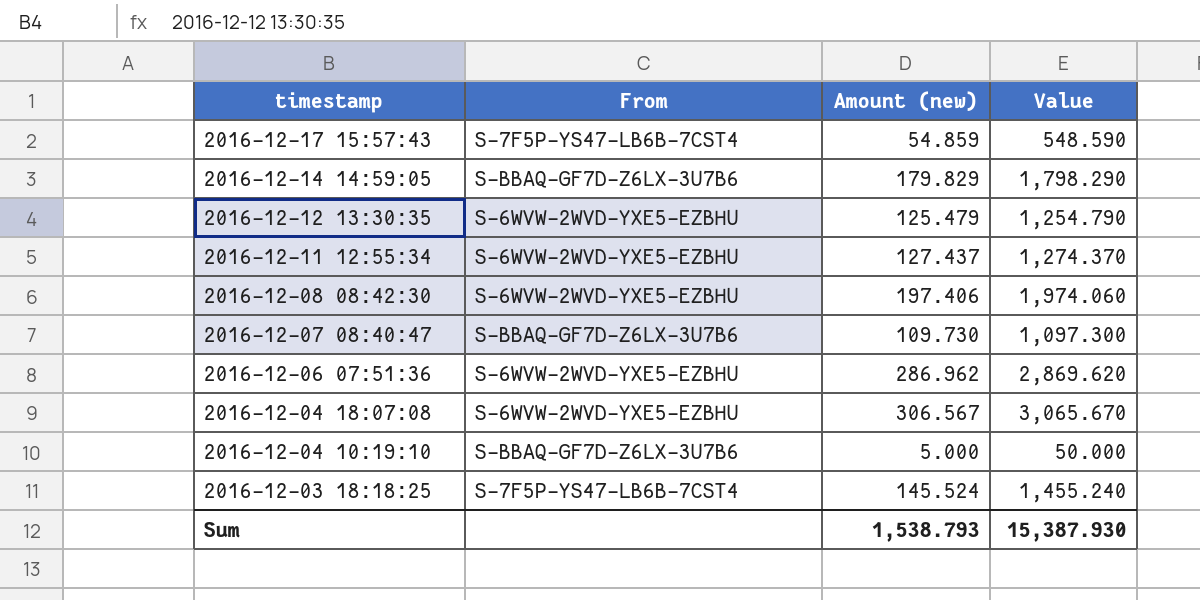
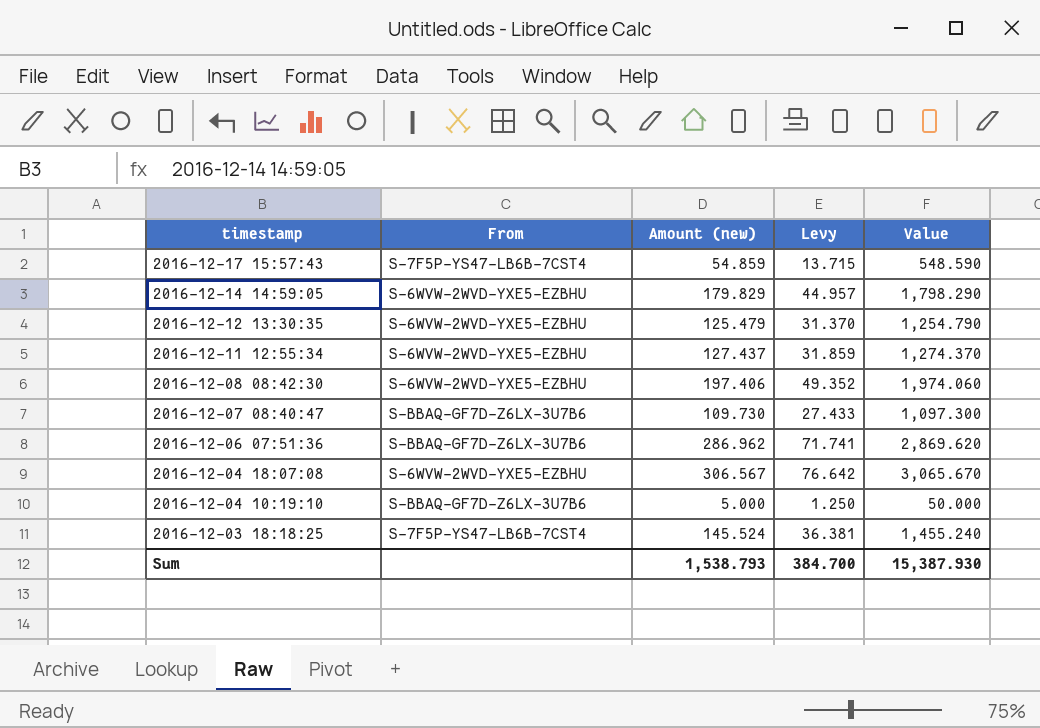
column Levy | formula: none -> [Amount (new)] * 0.25
2016-12-14 14:59:05 | From: S-BBAQ-GF7D-Z6LX-3U7B6 -> S-6WVW-2WVD-YXE5-EZBHU
2016-12-06 07:51:36 | From: S-6WVW-2WVD-YXE5-EZBHU -> S-BBAQ-GF7D-Z6LX-3U7B6

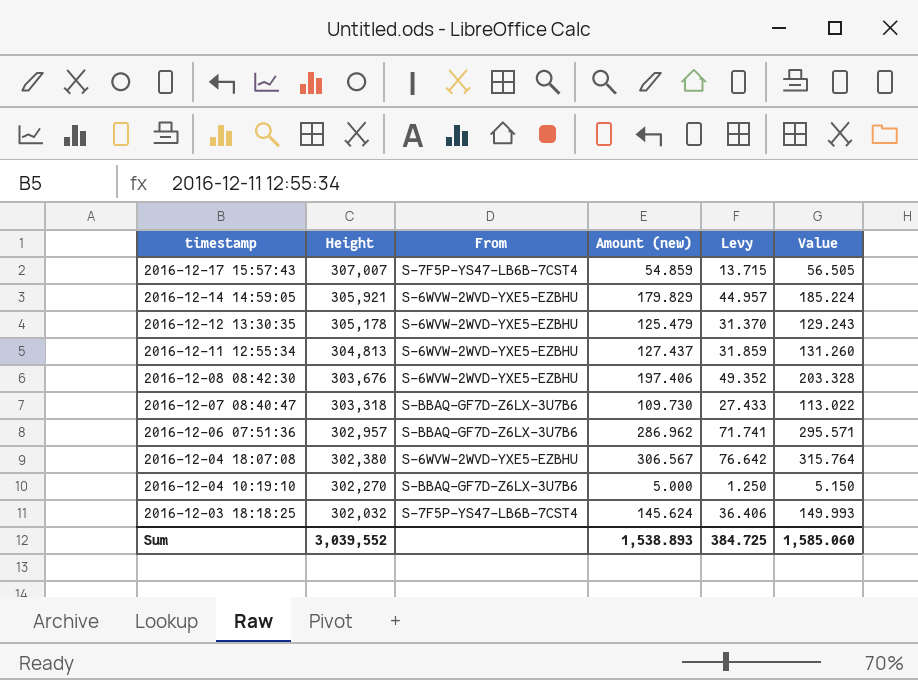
column Height | position: none -> 2
column Value | formula: [Amount (new)] * 10 -> [Amount (new)] * 1.03
2016-12-03 18:18:25 | Amount (new): 145.524 -> 145.624
2016-12-03 18:18:25 | Levy: 36.381 -> 36.406
Sum | Amount (new): 1,538.793 -> 1,538.893
Sum | Levy: 384.700 -> 384.725
Sum | Value: 15,387.930 -> 1,585.060

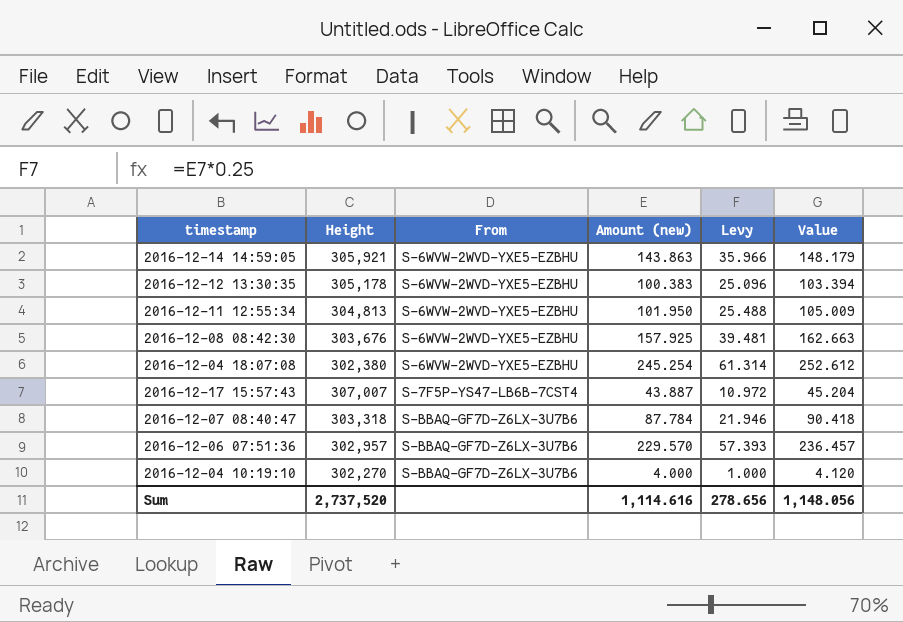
row order: timestamp descending -> From ascending
row 2016-12-03 18:18:25: 302,032 | S-7F5P-YS47-LB6B-7CST4 | 145.624 | 36.406 | 149.993 -> none
2016-12-14 14:59:05 | Amount (new): 179.829 -> 143.863
2016-12-14 14:59:05 | Levy: 44.957 -> 35.966
2016-12-14 14:59:05 | Value: 185.224 -> 148.179
2016-12-12 13:30:35 | Amount (new): 125.479 -> 100.383
2016-12-12 13:30:35 | Levy: 31.370 -> 25.096
2016-12-12 13:30:35 | Value: 129.243 -> 103.394
2016-12-11 12:55:34 | Amount (new): 127.437 -> 101.950
2016-12-11 12:55:34 | Levy: 31.859 -> 25.488
2016-12-11 12:55:34 | Value: 131.260 -> 105.009
2016-12-08 08:42:30 | Amount (new): 197.406 -> 157.925
2016-12-08 08:42:30 | Levy: 49.352 -> 39.481
2016-12-08 08:42:30 | Value: 203.328 -> 162.663
2016-12-04 18:07:08 | Amount (new): 306.567 -> 245.254
2016-12-04 18:07:08 | Levy: 76.642 -> 61.314
2016-12-04 18:07:08 | Value: 315.764 -> 252.612
2016-12-17 15:57:43 | Amount (new): 54.859 -> 43.887
2016-12-17 15:57:43 | Levy: 13.715 -> 10.972
2016-12-17 15:57:43 | Value: 56.505 -> 45.204
2016-12-07 08:40:47 | Amount (new): 109.730 -> 87.784
2016-12-07 08:40:47 | Levy: 27.433 -> 21.946
2016-12-07 08:40:47 | Value: 113.022 -> 90.418
2016-12-06 07:51:36 | Amount (new): 286.962 -> 229.570
2016-12-06 07:51:36 | Levy: 71.741 -> 57.393
2016-12-06 07:51:36 | Value: 295.571 -> 236.457
2016-12-04 10:19:10 | Amount (new): 5.000 -> 4.000
2016-12-04 10:19:10 | Levy: 1.250 -> 1.000
2016-12-04 10:19:10 | Value: 5.150 -> 4.120
Sum | Height: 3,039,552 -> 2,737,520
Sum | Amount (new): 1,538.893 -> 1,114.616
Sum | Levy: 384.725 -> 278.656
Sum | Value: 1,585.060 -> 1,148.056

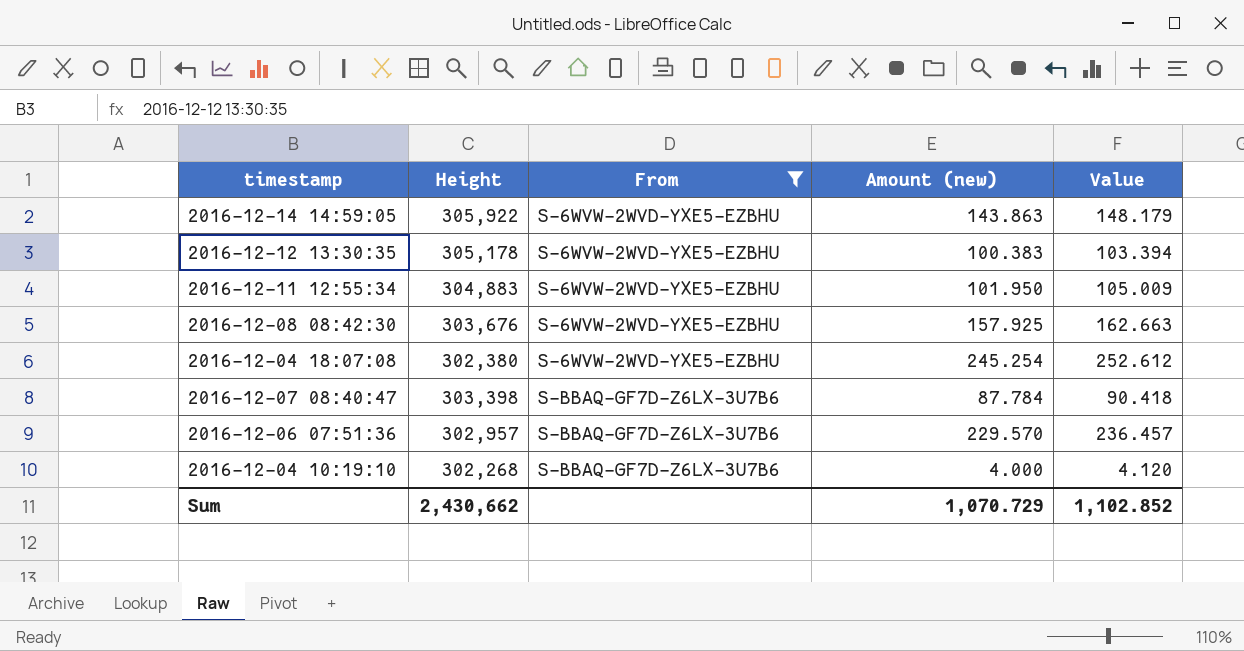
filter: none -> From != S-7F5P-YS47-LB6B-7CST4
column Levy | formula: [Amount (new)] * 0.25 -> none
2016-12-14 14:59:05 | Height: 305,921 -> 305,922
2016-12-11 12:55:34 | Height: 304,813 -> 304,883
2016-12-07 08:40:47 | Height: 303,318 -> 303,398
2016-12-04 10:19:10 | Height: 302,270 -> 302,268
Sum | Height: 2,737,520 -> 2,430,662
Sum | Amount (new): 1,114.616 -> 1,070.729
Sum | Value: 1,148.056 -> 1,102.852

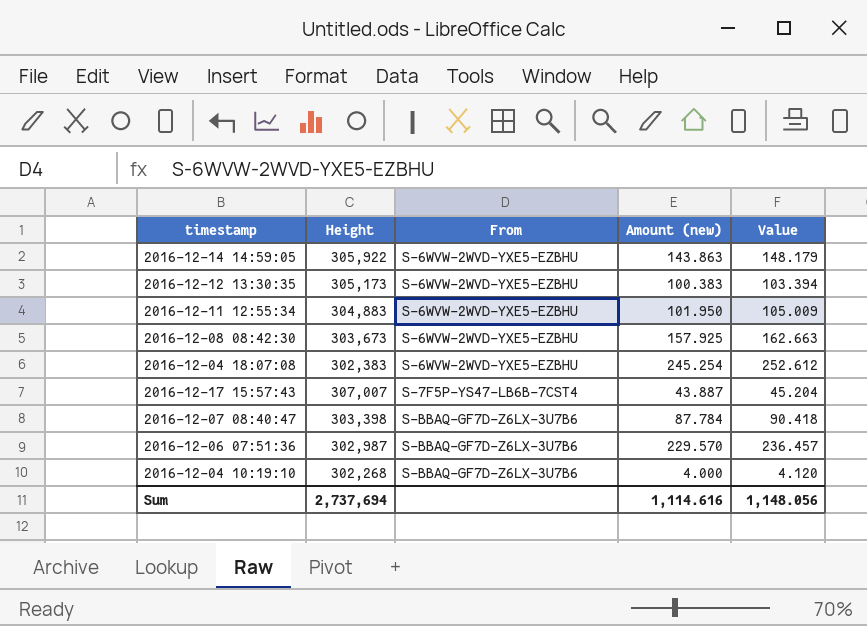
filter: From != S-7F5P-YS47-LB6B-7CST4 -> none
2016-12-12 13:30:35 | Height: 305,178 -> 305,173
2016-12-08 08:42:30 | Height: 303,676 -> 303,673
2016-12-04 18:07:08 | Height: 302,380 -> 302,383
2016-12-06 07:51:36 | Height: 302,957 -> 302,987
Sum | Height: 2,430,662 -> 2,737,694
Sum | Amount (new): 1,070.729 -> 1,114.616
Sum | Value: 1,102.852 -> 1,148.056

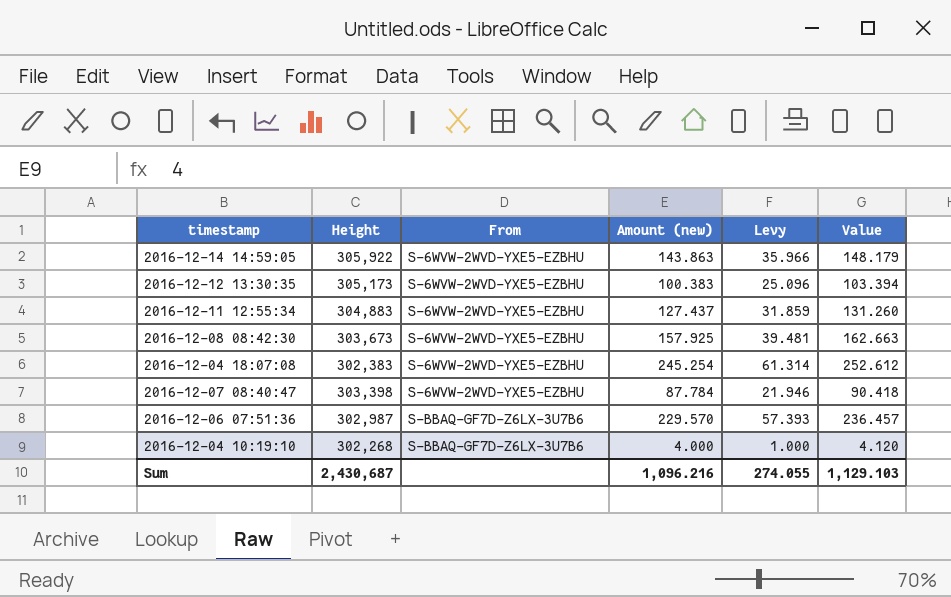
column Levy | formula: none -> [Amount (new)] * 0.25
row 2016-12-17 15:57:43: 307,007 | S-7F5P-YS47-LB6B-7CST4 | 43.887 | 45.204 -> none
2016-12-11 12:55:34 | Amount (new): 101.950 -> 127.437
2016-12-11 12:55:34 | Value: 105.009 -> 131.260
2016-12-07 08:40:47 | From: S-BBAQ-GF7D-Z6LX-3U7B6 -> S-6WVW-2WVD-YXE5-EZBHU
Sum | Height: 2,737,694 -> 2,430,687
Sum | Amount (new): 1,114.616 -> 1,096.216
Sum | Value: 1,148.056 -> 1,129.103

